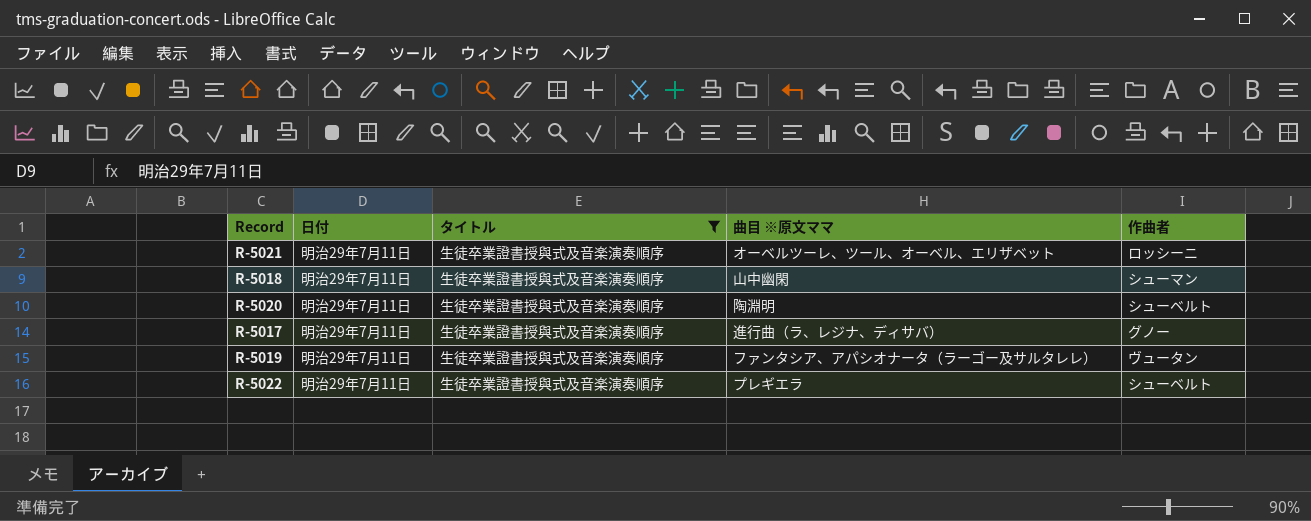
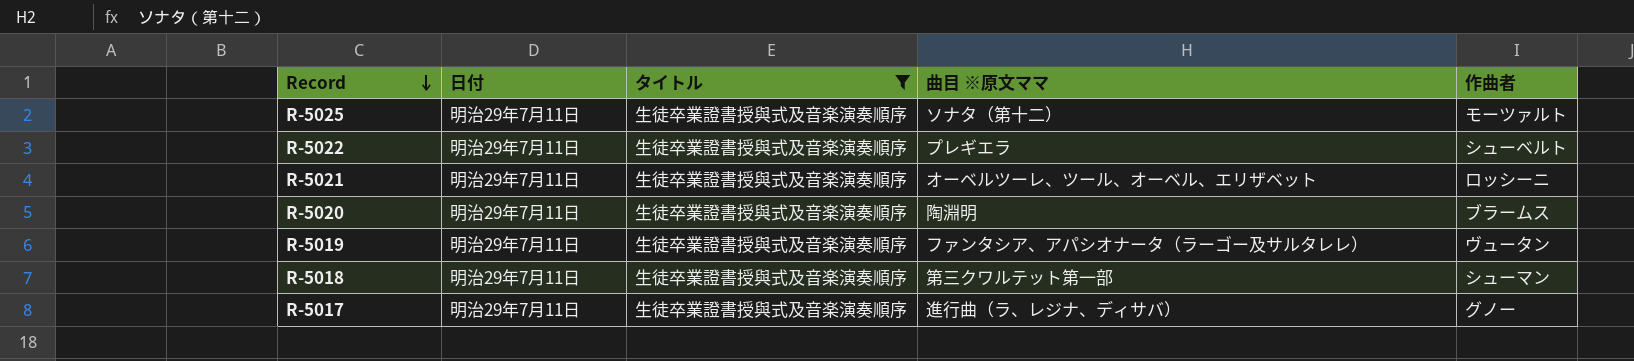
row order: none -> Record descending
row R-5025: none -> 明治29年7月11日 | 生徒卒業證書授與式及音楽演奏順序 | ソナタ（第十二） | モーツァルト
R-5020 | 作曲者: シューベルト -> ブラームス
R-5018 | 曲目 ※原文ママ: 山中幽閑 -> 第三クワルテット第一部

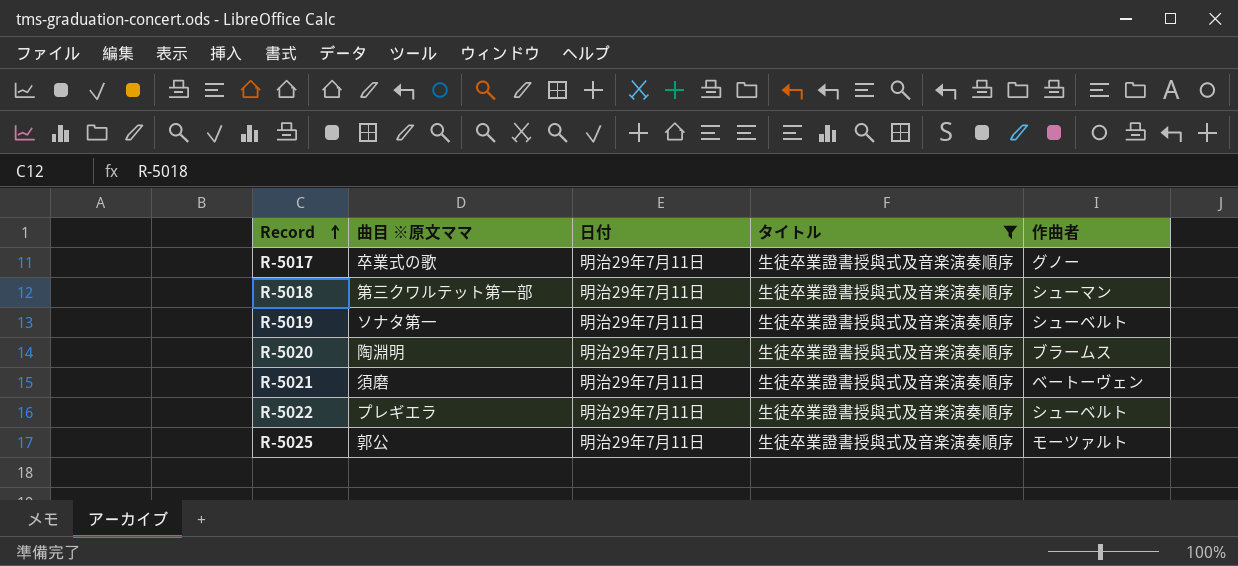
row order: Record descending -> Record ascending
column 曲目 ※原文ママ | position: 4 -> 2
R-5017 | 曲目 ※原文ママ: 進行曲（ラ、レジナ、ディサバ） -> 卒業式の歌
R-5019 | 曲目 ※原文ママ: ファンタシア、アパシオナータ（ラーゴー及サルタレレ） -> ソナタ第一
R-5019 | 作曲者: ヴュータン -> シューベルト
R-5021 | 曲目 ※原文ママ: オーベルツーレ、ツール、オーベル、エリザベット -> 須磨
R-5021 | 作曲者: ロッシーニ -> ベートーヴェン
R-5025 | 曲目 ※原文ママ: ソナタ（第十二） -> 郭公

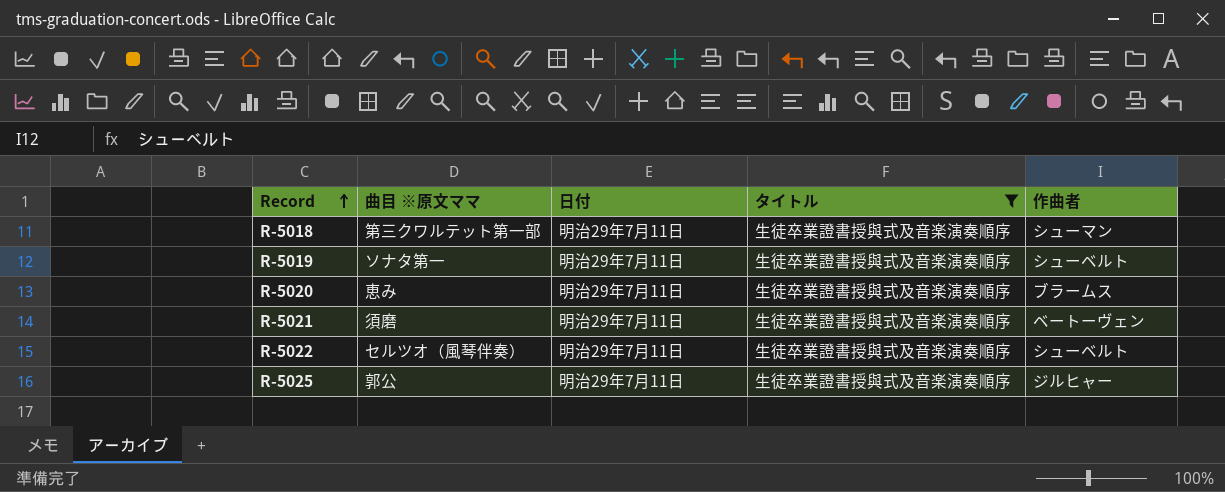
row R-5017: 卒業式の歌 | 明治29年7月11日 | 生徒卒業證書授與式及音楽演奏順序 | グノー -> none
R-5020 | 曲目 ※原文ママ: 陶淵明 -> 恵み
R-5022 | 曲目 ※原文ママ: プレギエラ -> セルツオ（風琴伴奏）
R-5025 | 作曲者: モーツァルト -> ジルヒャー

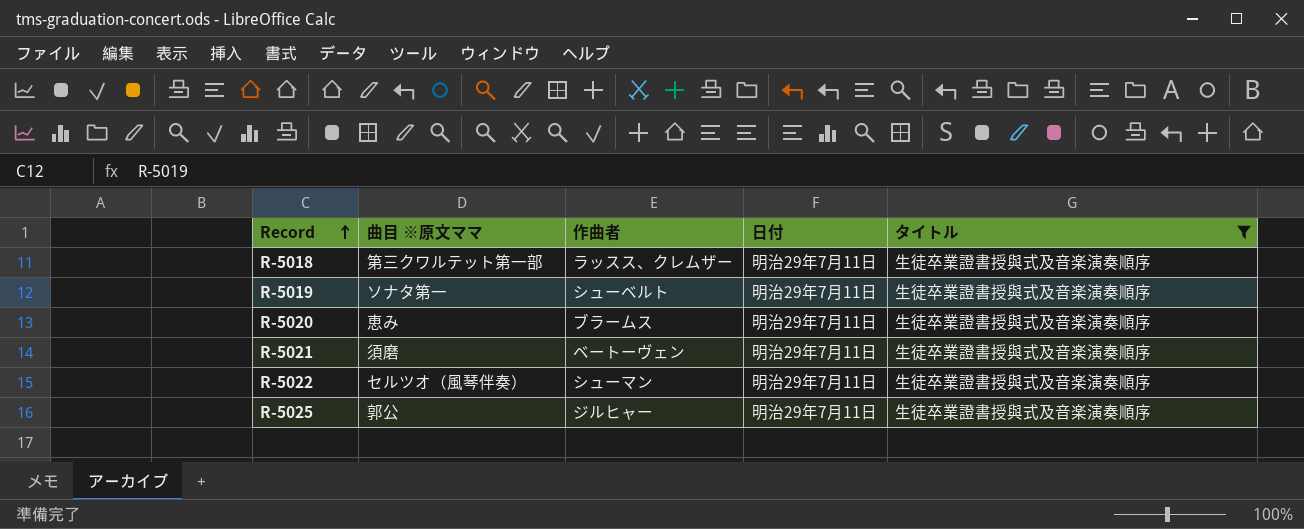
column 作曲者 | position: 5 -> 3
R-5018 | 作曲者: シューマン -> ラッスス、クレムザー
R-5022 | 作曲者: シューベルト -> シューマン

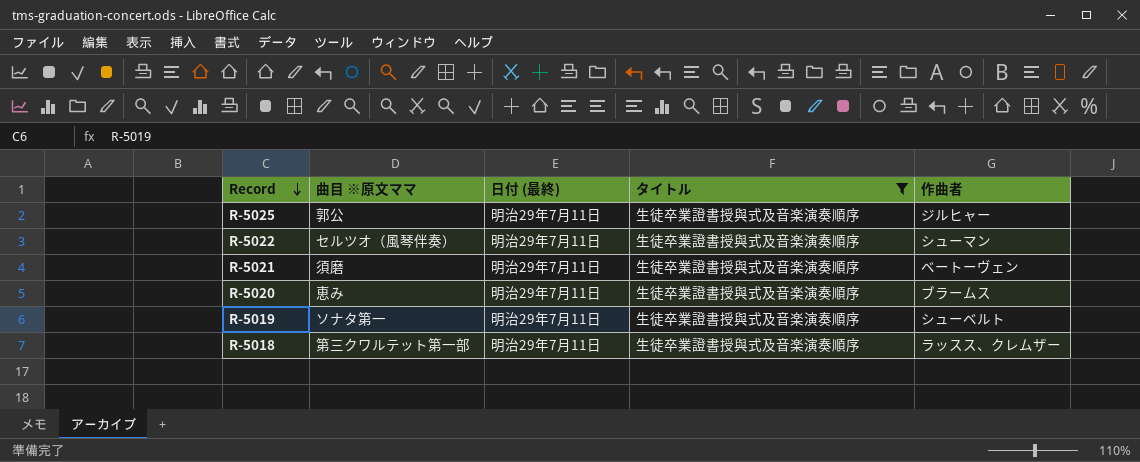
row order: Record ascending -> Record descending
column name: 日付 -> 日付 (最終)
column 作曲者 | position: 3 -> 5

